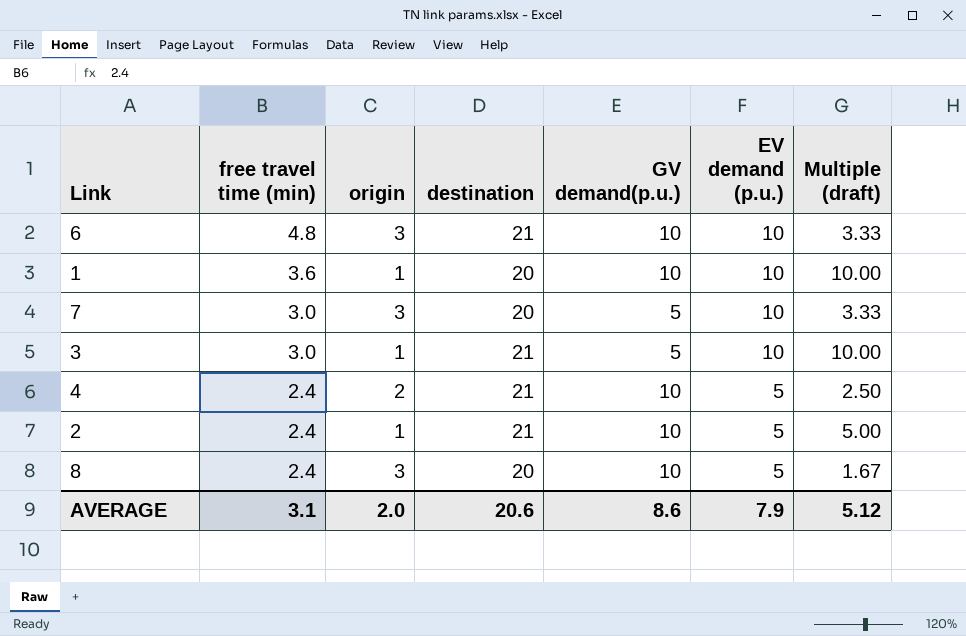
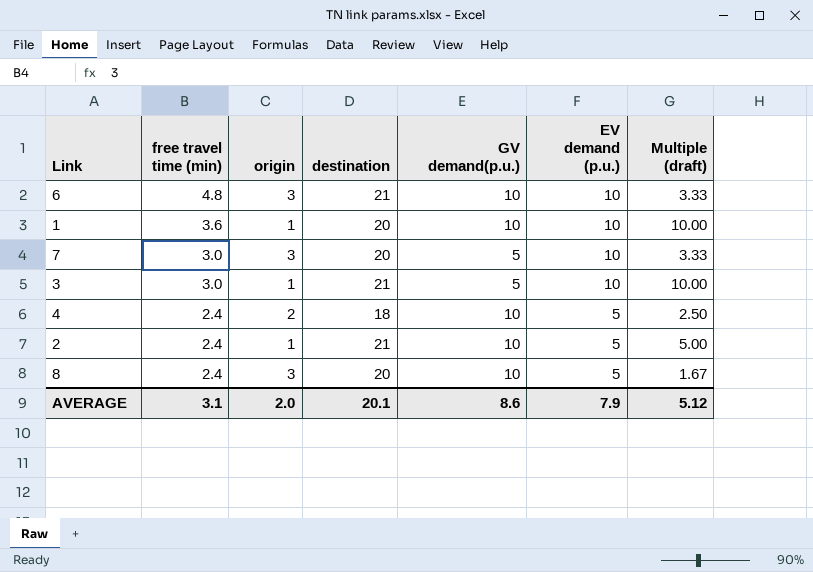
4 | destination: 21 -> 18
AVERAGE | destination: 20.6 -> 20.1

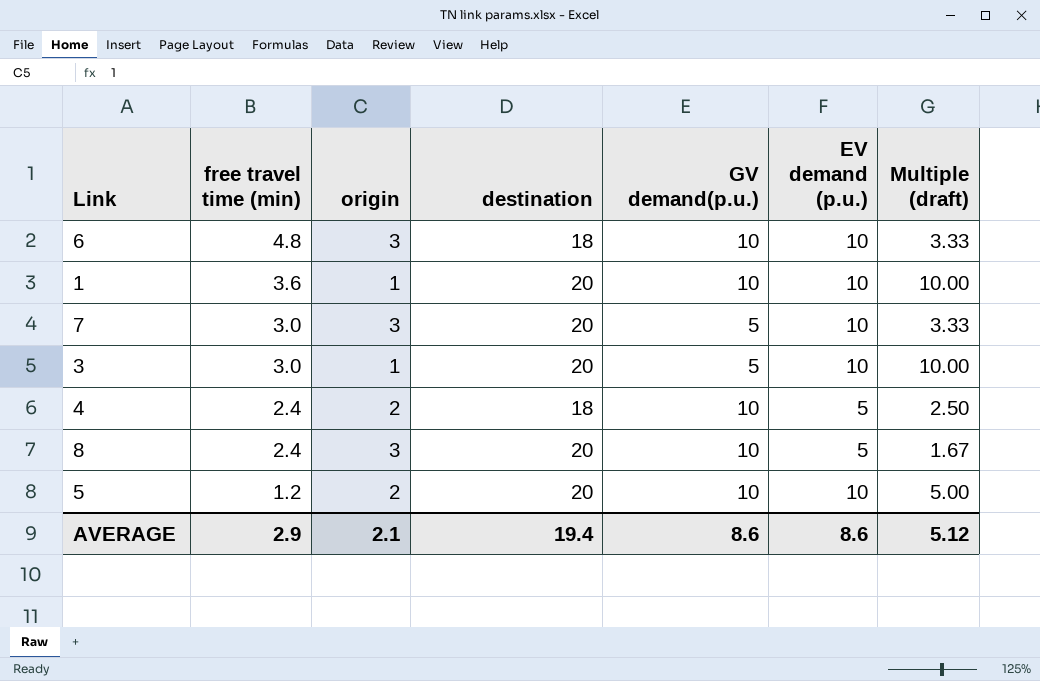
row 2: 2.4 | 1 | 21 | 10 | 5 | 5.00 -> none
6 | destination: 21 -> 18
3 | destination: 21 -> 20
row 5: none -> 1.2 | 2 | 20 | 10 | 10 | 5.00
AVERAGE | free travel time (min): 3.1 -> 2.9
AVERAGE | origin: 2.0 -> 2.1
AVERAGE | destination: 20.1 -> 19.4
AVERAGE | EV demand (p.u.): 7.9 -> 8.6

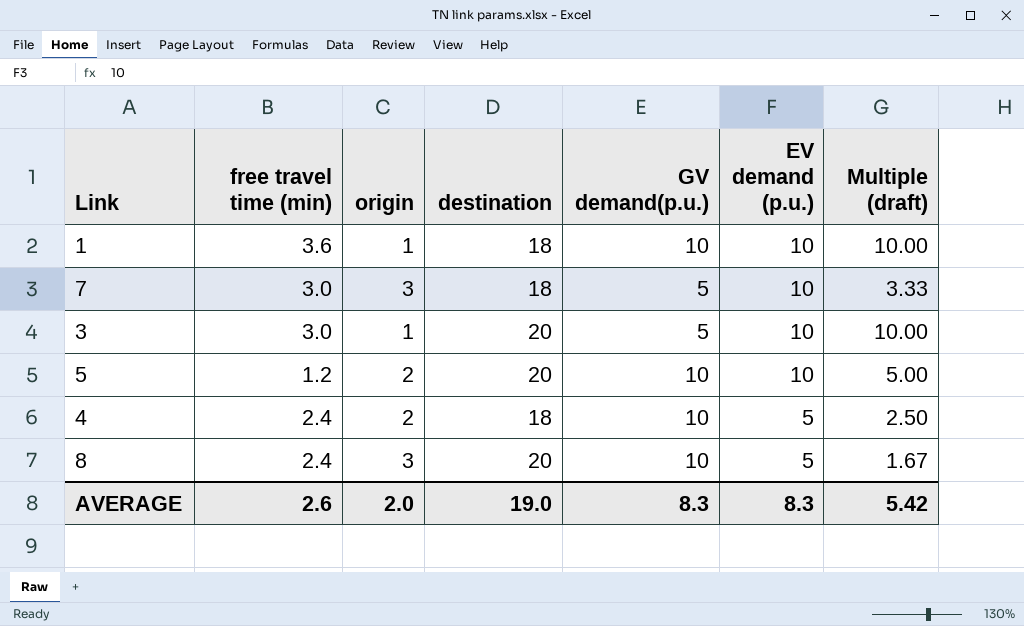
row order: free travel time (min) descending -> EV demand (p.u.) descending
row 6: 4.8 | 3 | 18 | 10 | 10 | 3.33 -> none
1 | destination: 20 -> 18
7 | destination: 20 -> 18
AVERAGE | free travel time (min): 2.9 -> 2.6
AVERAGE | origin: 2.1 -> 2.0
AVERAGE | destination: 19.4 -> 19.0
AVERAGE | GV demand(p.u.): 8.6 -> 8.3
AVERAGE | EV demand (p.u.): 8.6 -> 8.3
AVERAGE | Multiple (draft): 5.12 -> 5.42

